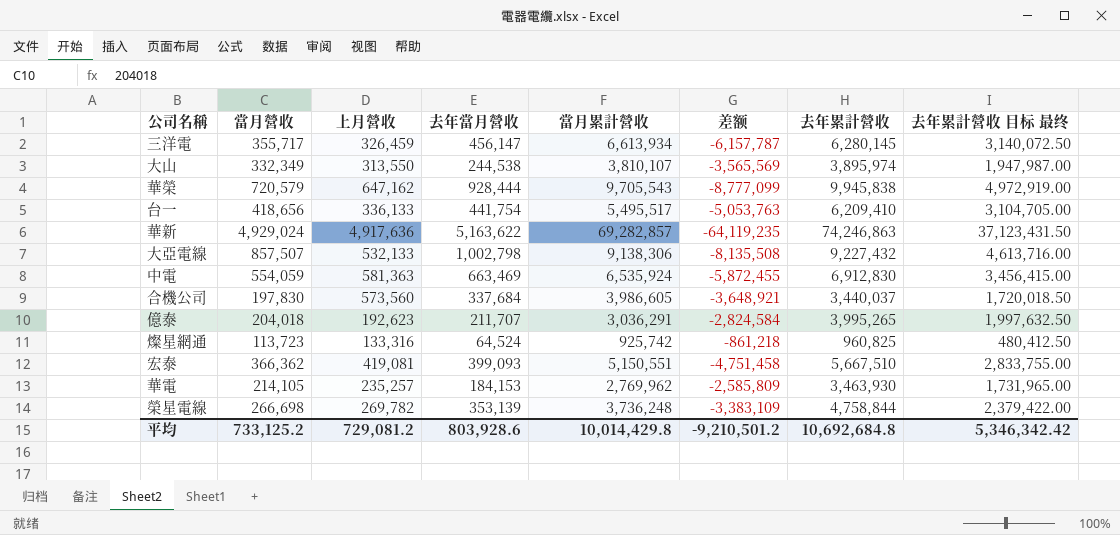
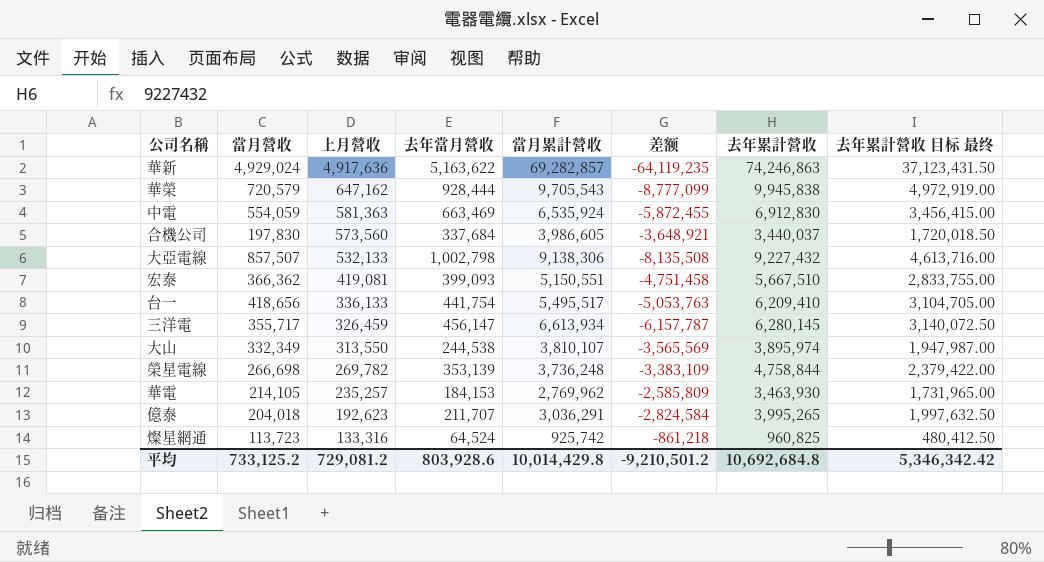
row order: none -> 上月營收 descending

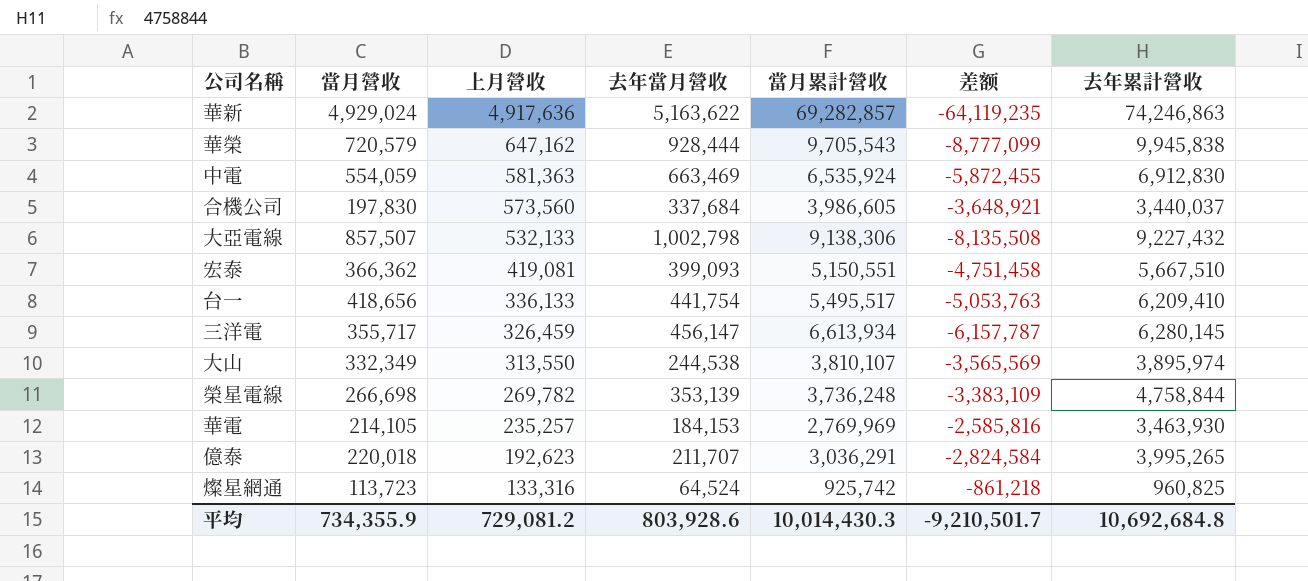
column 去年累計營收 目标 最终 | formula: [去年累計營收] * 0.5 -> none
華電 | 當月累計營收: 2,769,962 -> 2,769,969
華電 | 差额: -2,585,809 -> -2,585,816
億泰 | 當月營收: 204,018 -> 220,018
平均 | 當月營收: 733,125.2 -> 734,355.9
平均 | 當月累計營收: 10,014,429.8 -> 10,014,430.3
平均 | 差额: -9,210,501.2 -> -9,210,501.7

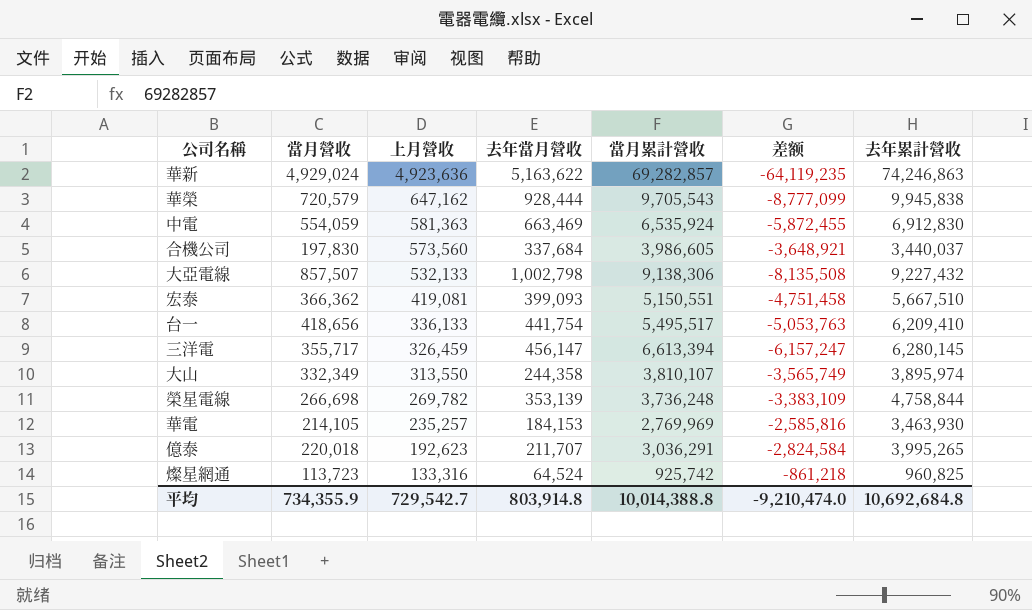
華新 | 上月營收: 4,917,636 -> 4,923,636
三洋電 | 當月累計營收: 6,613,934 -> 6,613,394
三洋電 | 差额: -6,157,787 -> -6,157,247
大山 | 去年當月營收: 244,538 -> 244,358
大山 | 差额: -3,565,569 -> -3,565,749
平均 | 上月營收: 729,081.2 -> 729,542.7
平均 | 去年當月營收: 803,928.6 -> 803,914.8
平均 | 當月累計營收: 10,014,430.3 -> 10,014,388.8
平均 | 差额: -9,210,501.7 -> -9,210,474.0

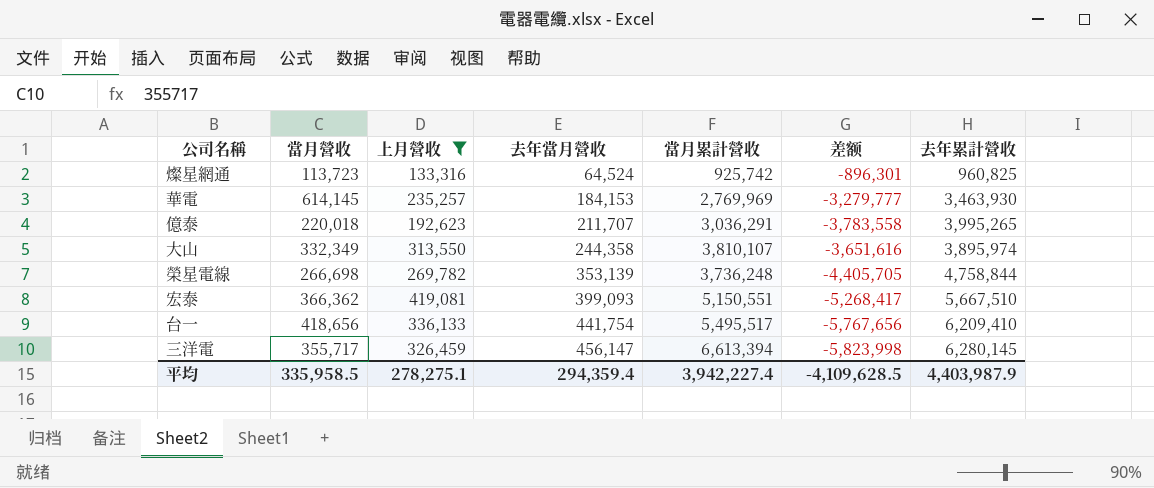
filter: none -> 上月營收 <= 419,081
row order: 上月營收 descending -> 去年當月營收 ascending
column 差额 | formula: [去年當月營收] - [當月累計營收] -> [去年當月營收] - [去年累計營收]
華電 | 當月營收: 214,105 -> 614,145
平均 | 當月營收: 734,355.9 -> 335,958.5
平均 | 上月營收: 729,542.7 -> 278,275.1
平均 | 去年當月營收: 803,914.8 -> 294,359.4
平均 | 當月累計營收: 10,014,388.8 -> 3,942,227.4
平均 | 差额: -9,210,474.0 -> -4,109,628.5
平均 | 去年累計營收: 10,692,684.8 -> 4,403,987.9

